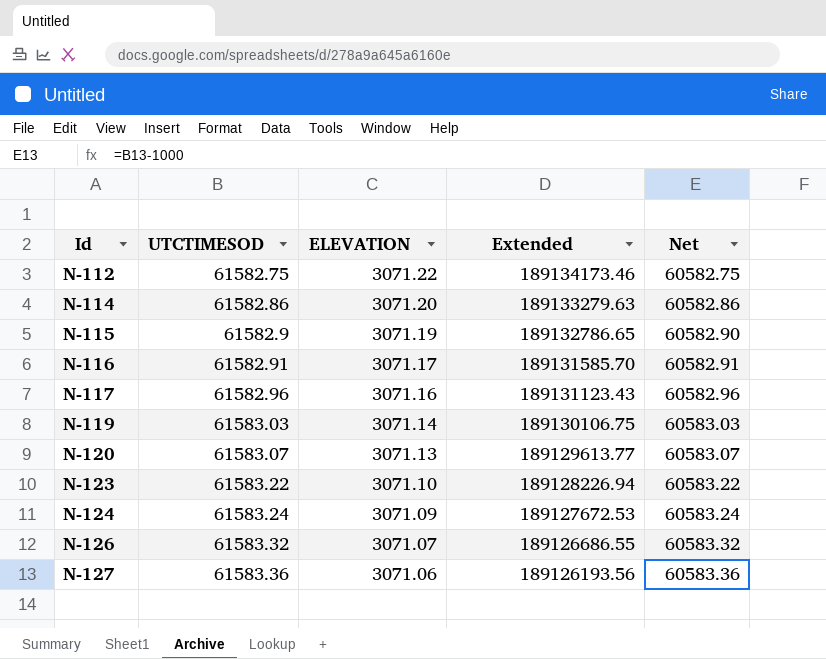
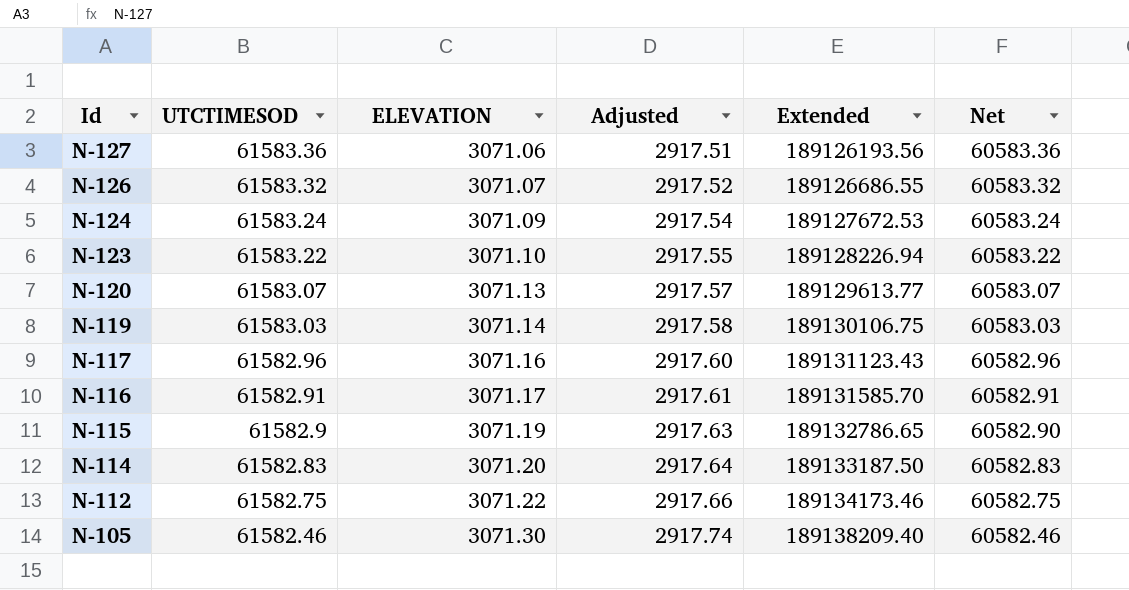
row order: Id ascending -> Id descending
column Adjusted | formula: none -> [ELEVATION] * 0.95
N-114 | UTCTIMESOD: 61582.86 -> 61582.83
N-114 | Extended: 189133279.63 -> 189133187.50
N-114 | Net: 60582.86 -> 60582.83
row N-105: none -> 61582.46 | 3071.30 | 2917.74 | 189138209.40 | 60582.46

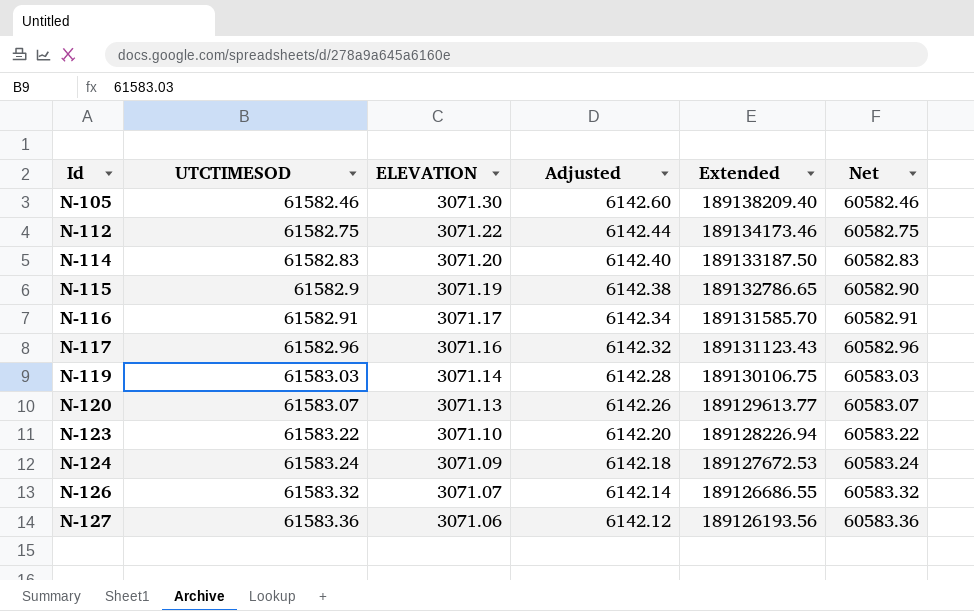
row order: Id descending -> Id ascending
column Adjusted | formula: [ELEVATION] * 0.95 -> [ELEVATION] * 2

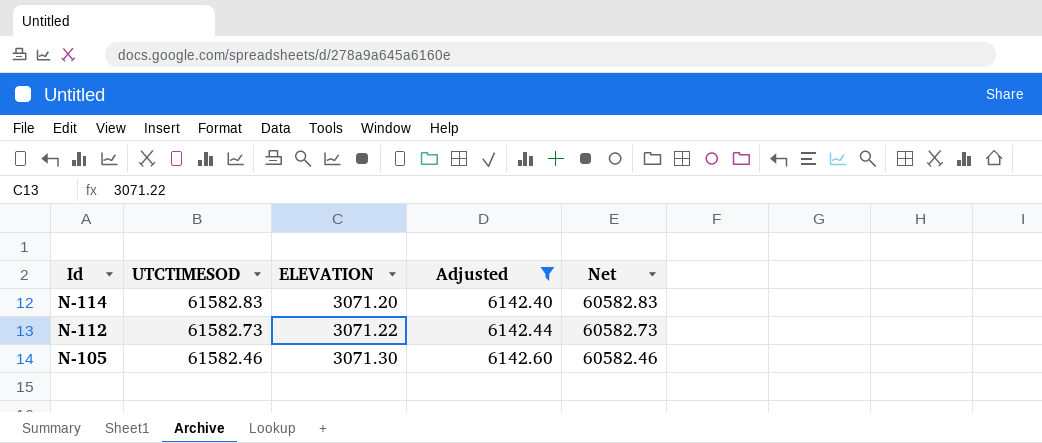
filter: none -> Adjusted >= 6142.40
row order: Id ascending -> Id descending
column Extended | formula: [UTCTIMESOD] * [ELEVATION] -> none
N-112 | UTCTIMESOD: 61582.75 -> 61582.73
N-112 | Net: 60582.75 -> 60582.73

